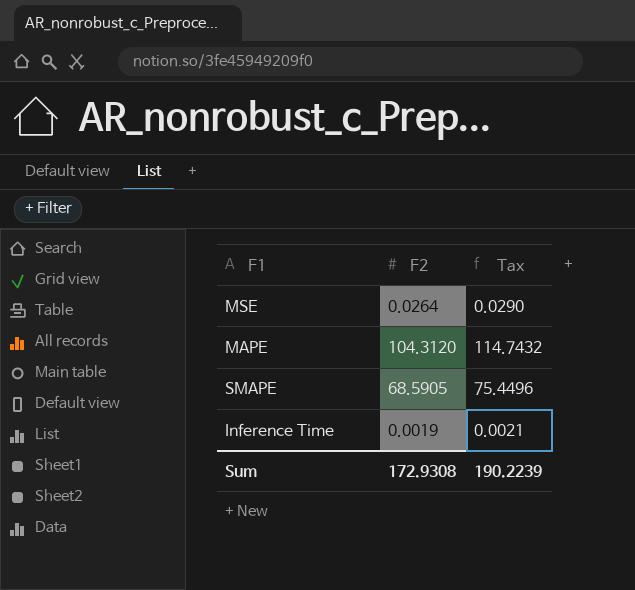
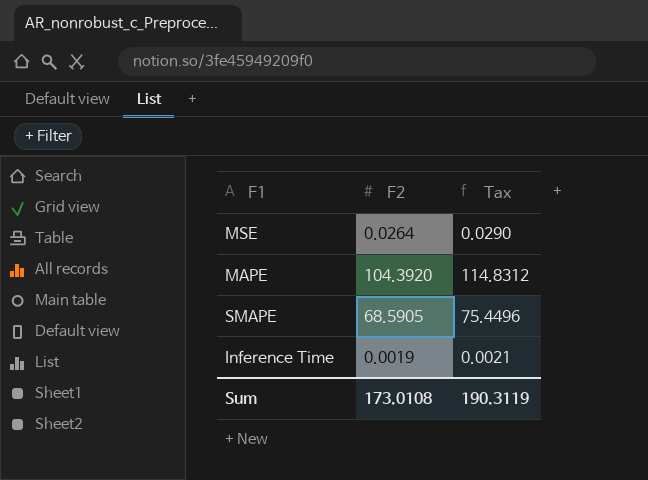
MAPE | F2: 104.3120 -> 104.3920
MAPE | Tax: 114.7432 -> 114.8312
Sum | F2: 172.9308 -> 173.0108
Sum | Tax: 190.2239 -> 190.3119

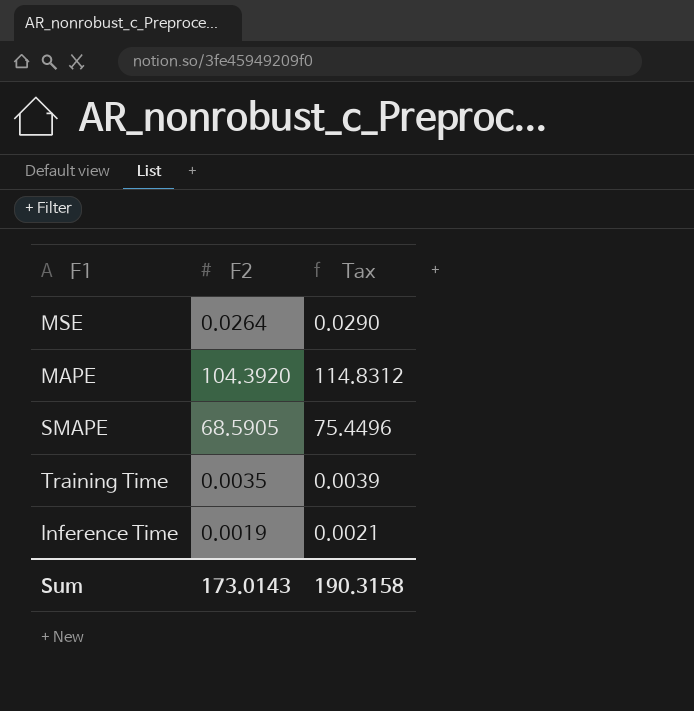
row Training Time: none -> 0.0035 | 0.0039
Sum | F2: 173.0108 -> 173.0143
Sum | Tax: 190.3119 -> 190.3158

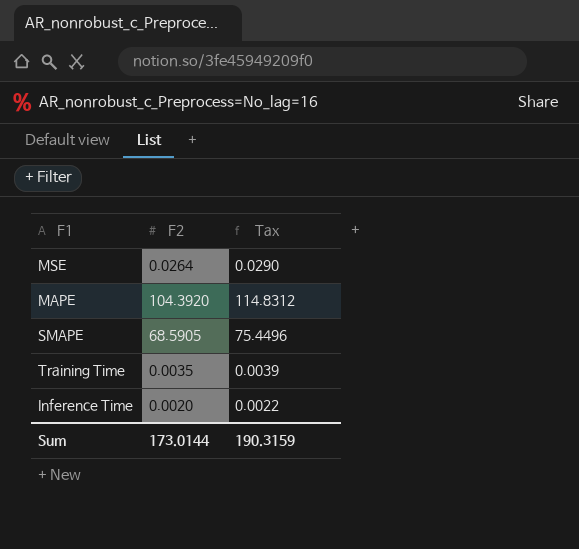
Inference Time | F2: 0.0019 -> 0.0020
Inference Time | Tax: 0.0021 -> 0.0022
Sum | F2: 173.0143 -> 173.0144
Sum | Tax: 190.3158 -> 190.3159

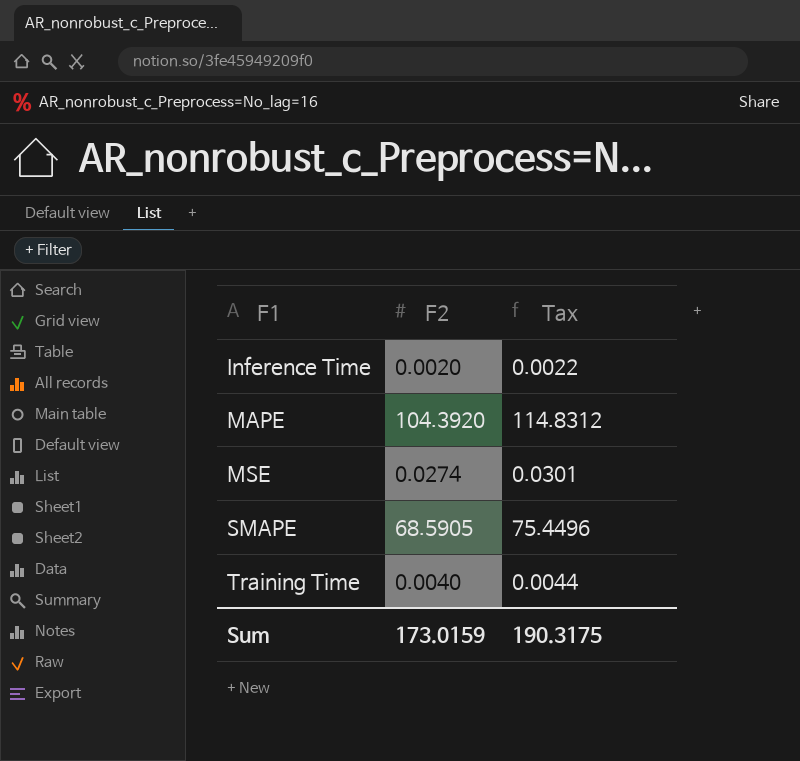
row order: none -> F1 ascending
MSE | F2: 0.0264 -> 0.0274
MSE | Tax: 0.0290 -> 0.0301
Training Time | F2: 0.0035 -> 0.0040
Training Time | Tax: 0.0039 -> 0.0044
Sum | F2: 173.0144 -> 173.0159
Sum | Tax: 190.3159 -> 190.3175

